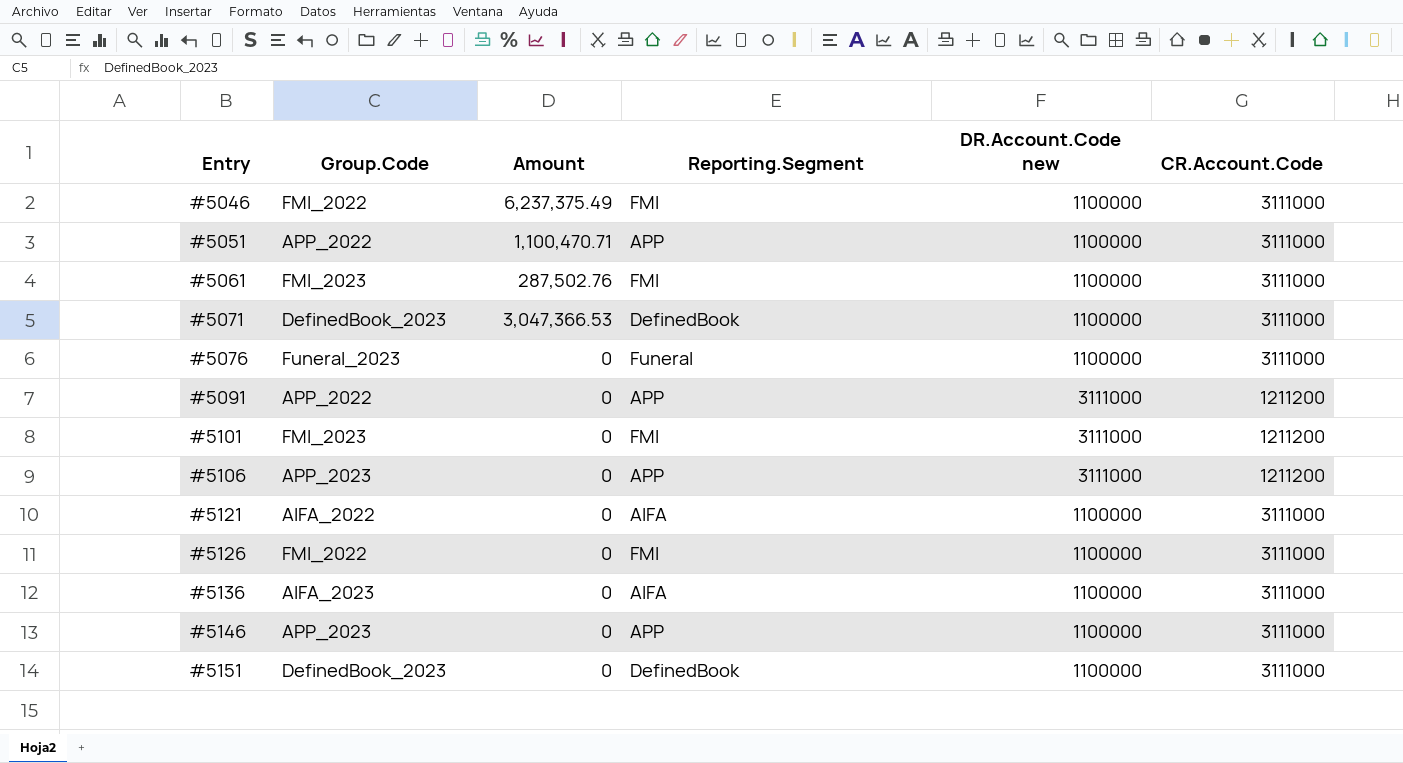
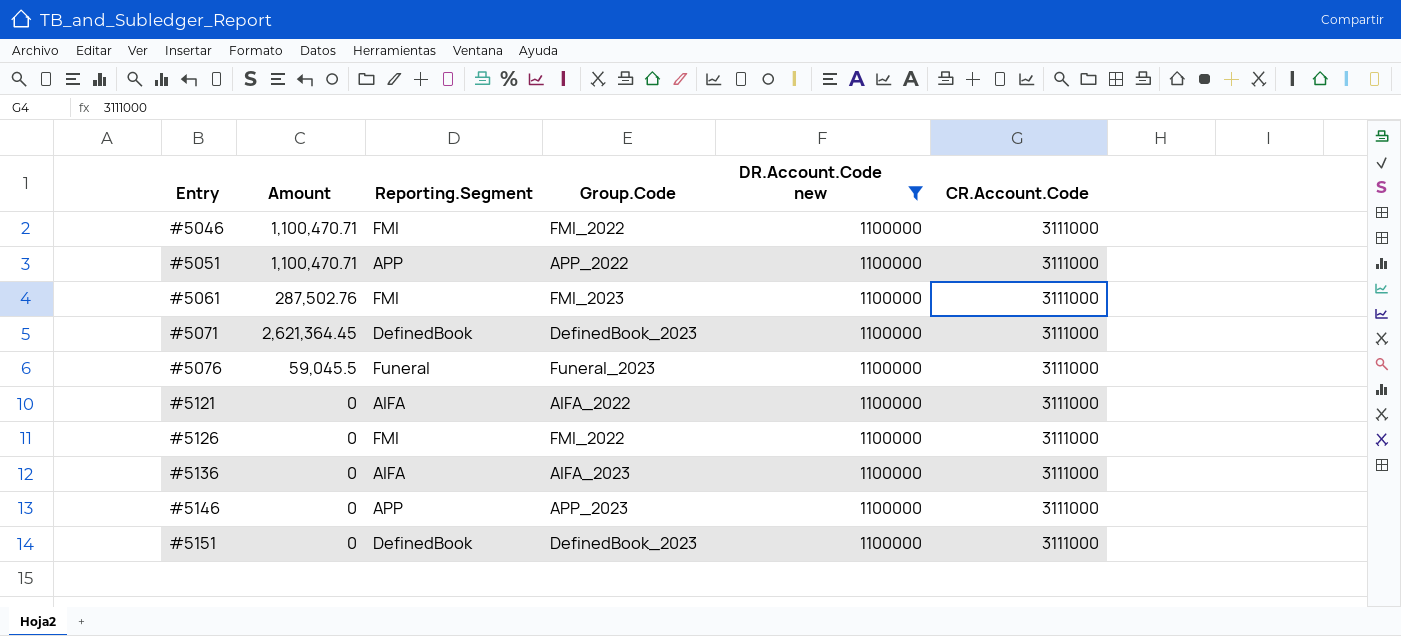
filter: none -> DR.Account.Code new = 1100000
column Group.Code | position: 2 -> 4
#5046 | Amount: 6,237,375.49 -> 1,100,470.71
#5071 | Amount: 3,047,366.53 -> 2,621,364.45
#5076 | Amount: 0 -> 59,045.5

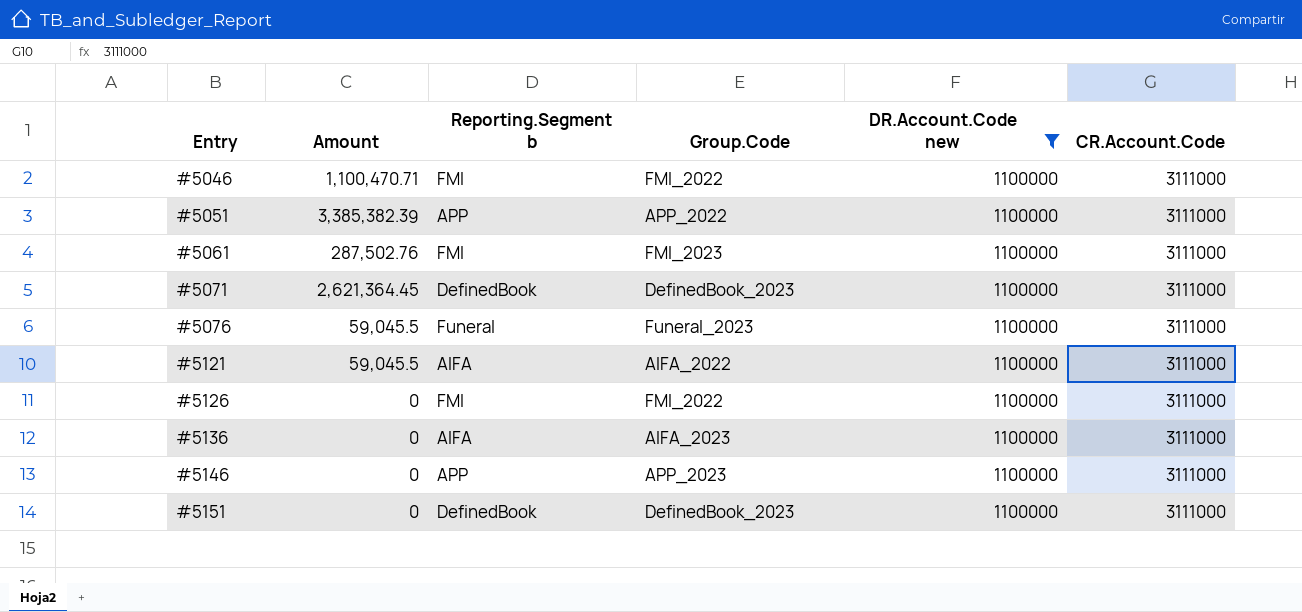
column name: Reporting.Segment -> Reporting.Segment b
#5051 | Amount: 1,100,470.71 -> 3,385,382.39
#5121 | Amount: 0 -> 59,045.5

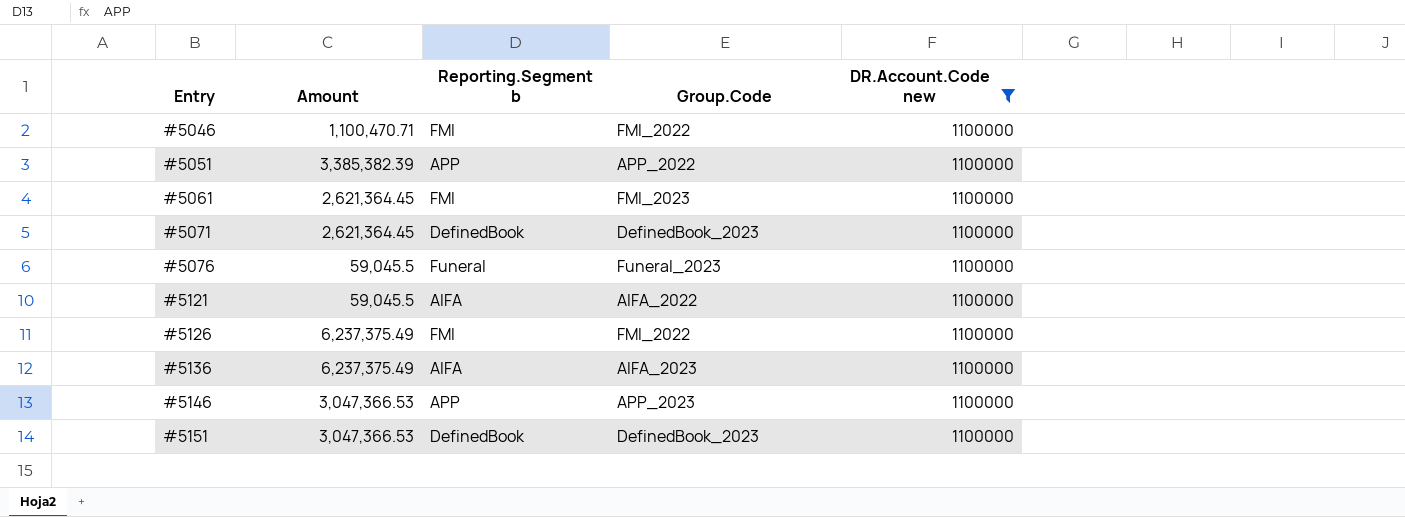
column CR.Account.Code | position: 6 -> none
#5061 | Amount: 287,502.76 -> 2,621,364.45
#5126 | Amount: 0 -> 6,237,375.49
#5136 | Amount: 0 -> 6,237,375.49
#5146 | Amount: 0 -> 3,047,366.53
#5151 | Amount: 0 -> 3,047,366.53

